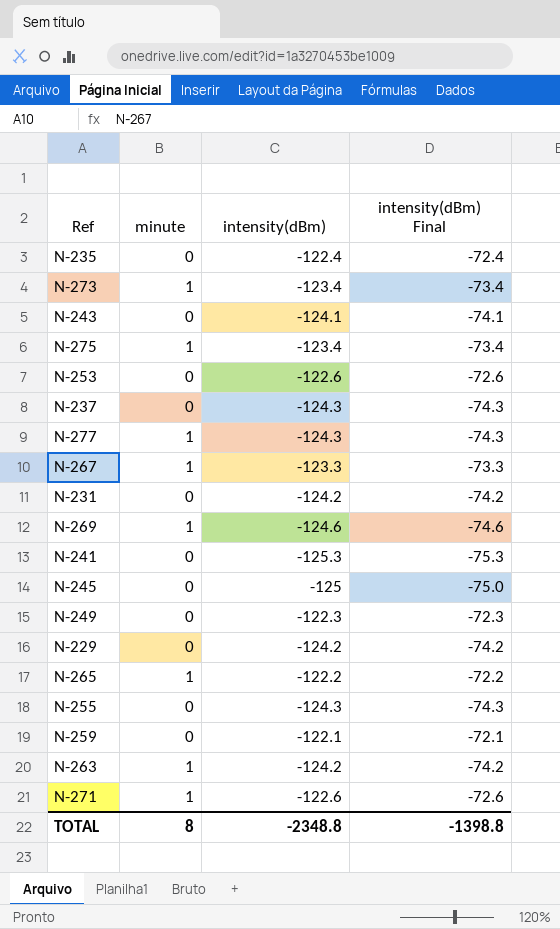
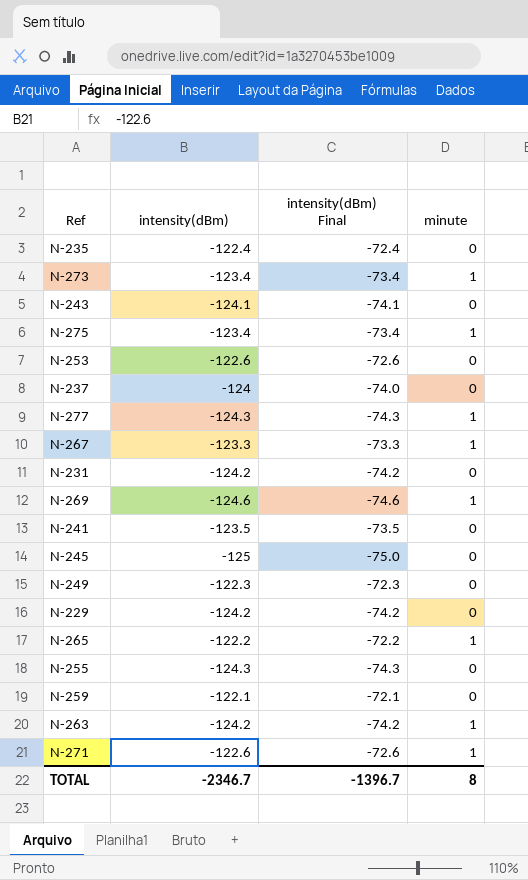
column minute | position: 2 -> 4
N-237 | intensity(dBm): -124.3 -> -124
N-237 | intensity(dBm) Final: -74.3 -> -74.0
N-241 | intensity(dBm): -125.3 -> -123.5
N-241 | intensity(dBm) Final: -75.3 -> -73.5
TOTAL | intensity(dBm): -2348.8 -> -2346.7
TOTAL | intensity(dBm) Final: -1398.8 -> -1396.7

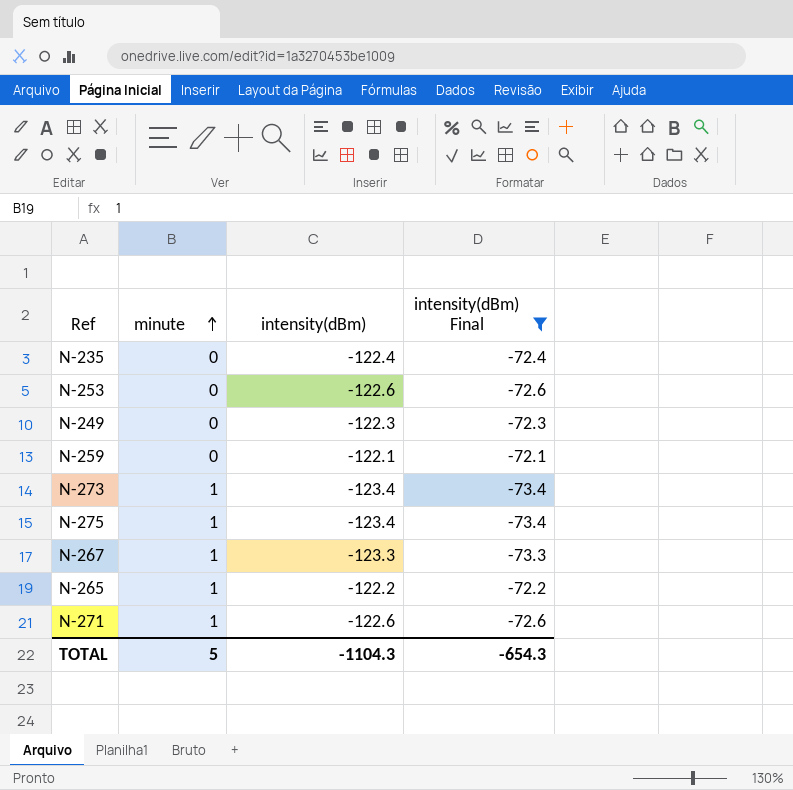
filter: none -> intensity(dBm) Final >= -73.4
row order: none -> minute ascending
column minute | position: 4 -> 2
TOTAL | minute: 8 -> 5
TOTAL | intensity(dBm): -2346.7 -> -1104.3
TOTAL | intensity(dBm) Final: -1396.7 -> -654.3

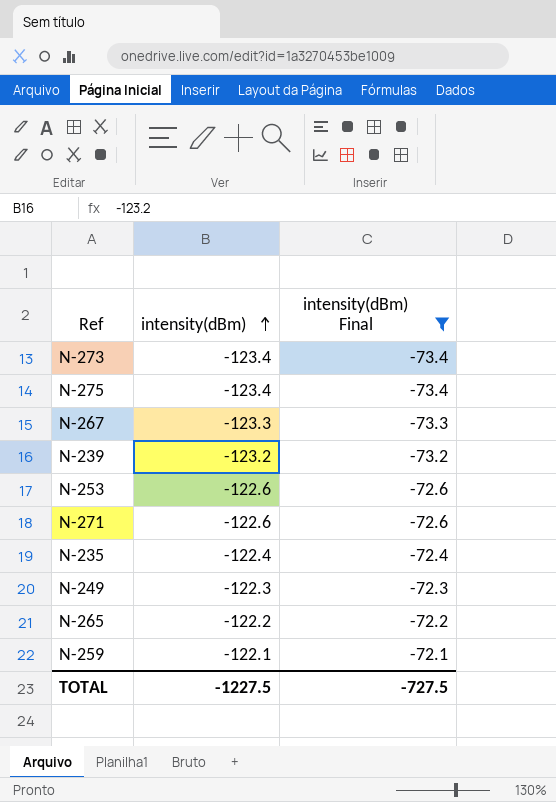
row order: minute ascending -> intensity(dBm) ascending
column minute | position: 2 -> none
row N-239: none -> -123.2 | -73.2
TOTAL | intensity(dBm): -1104.3 -> -1227.5
TOTAL | intensity(dBm) Final: -654.3 -> -727.5

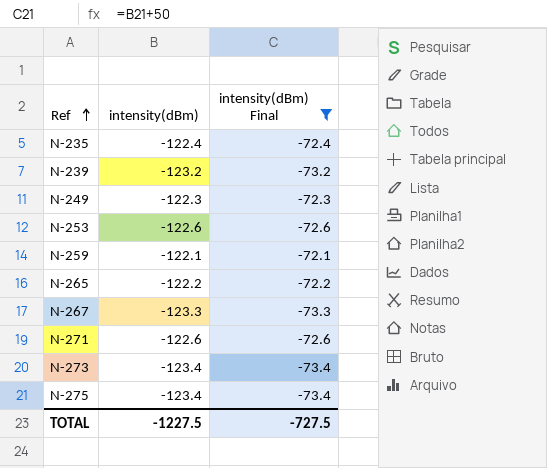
row order: intensity(dBm) ascending -> Ref ascending

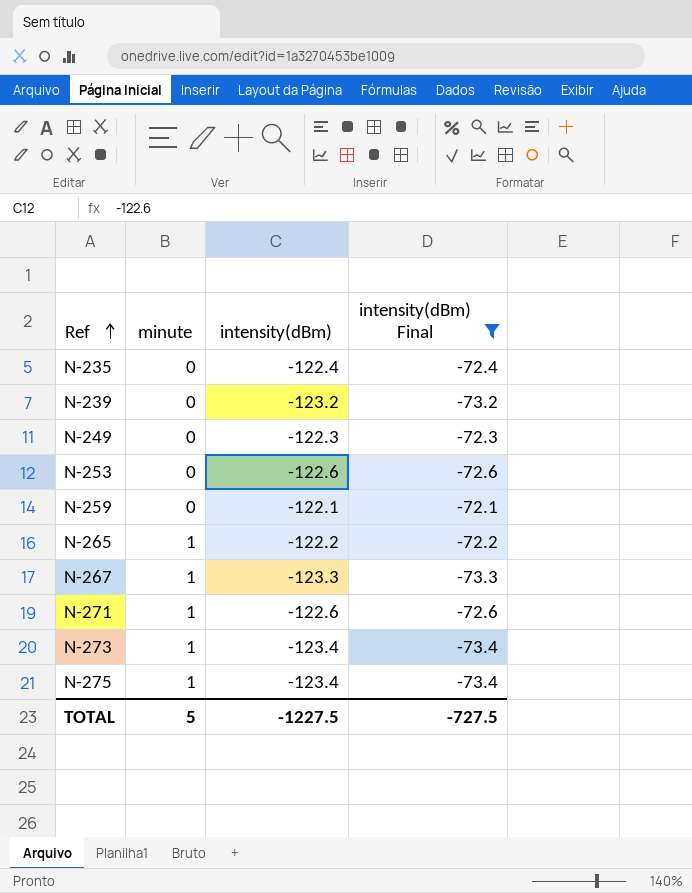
column minute | position: none -> 2

